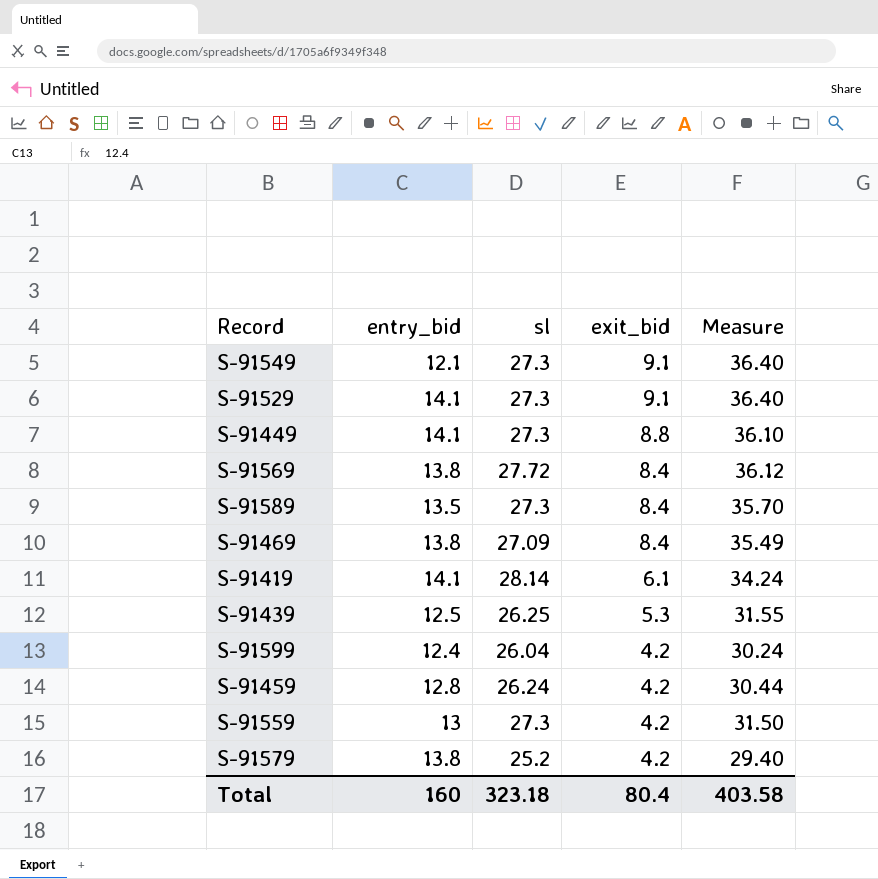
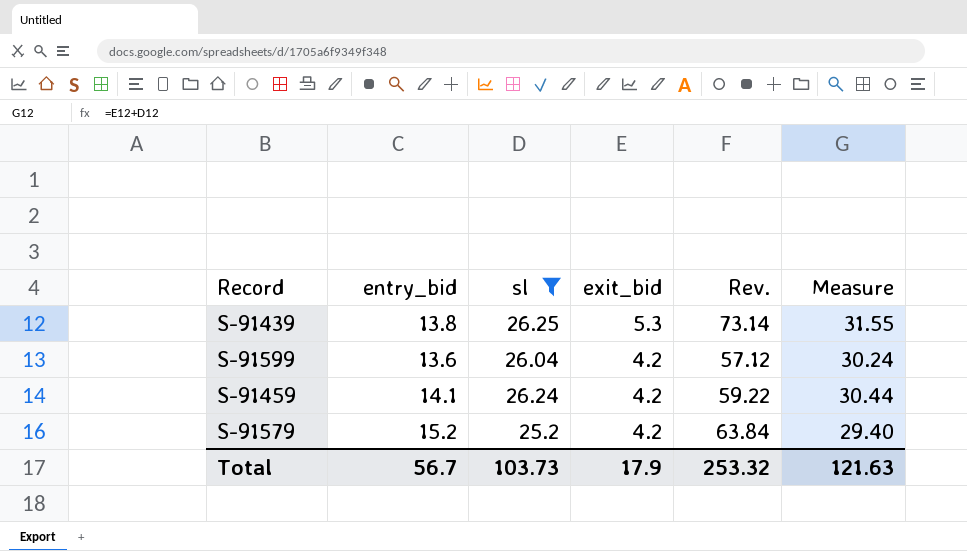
filter: none -> sl <= 26.25
column Rev. | formula: none -> [entry_bid] * [exit_bid]
S-91439 | entry_bid: 12.5 -> 13.8
S-91599 | entry_bid: 12.4 -> 13.6
S-91459 | entry_bid: 12.8 -> 14.1
S-91579 | entry_bid: 13.8 -> 15.2
Total | entry_bid: 160 -> 56.7
Total | sl: 323.18 -> 103.73
Total | exit_bid: 80.4 -> 17.9
Total | Measure: 403.58 -> 121.63

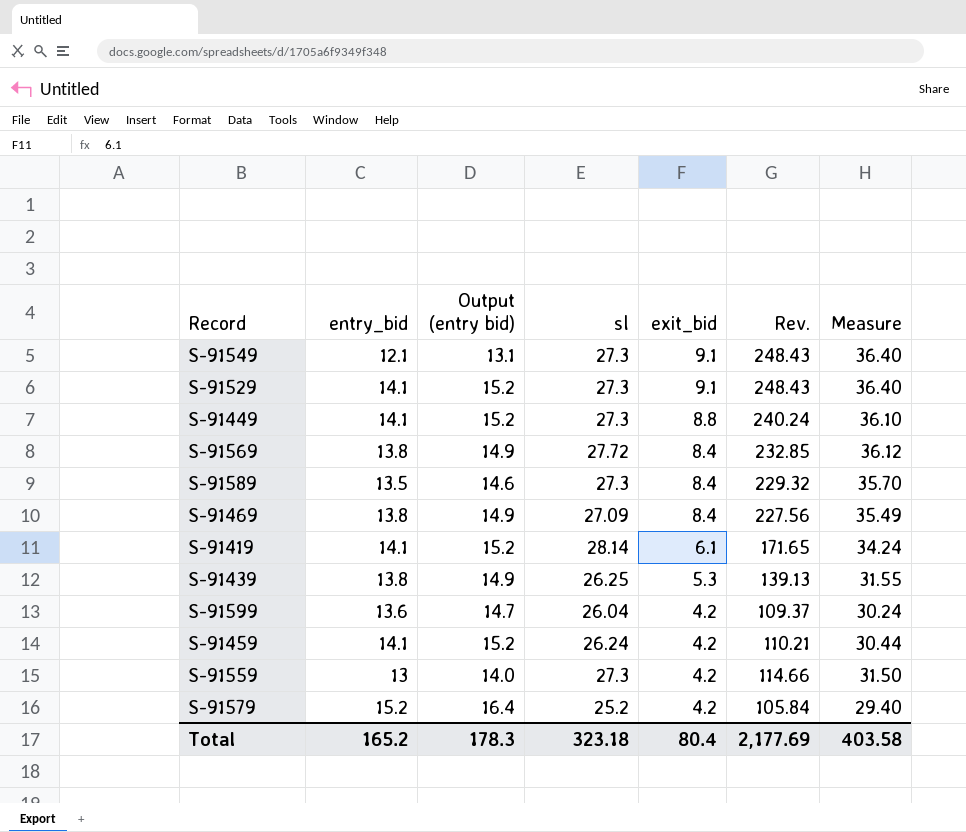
filter: sl <= 26.25 -> none
column Output (entry bid) | formula: none -> [entry_bid] * 1.08
column Rev. | formula: [entry_bid] * [exit_bid] -> [sl] * [exit_bid]
Total | entry_bid: 56.7 -> 165.2
Total | sl: 103.73 -> 323.18
Total | exit_bid: 17.9 -> 80.4
Total | Rev.: 253.32 -> 2,177.69
Total | Measure: 121.63 -> 403.58

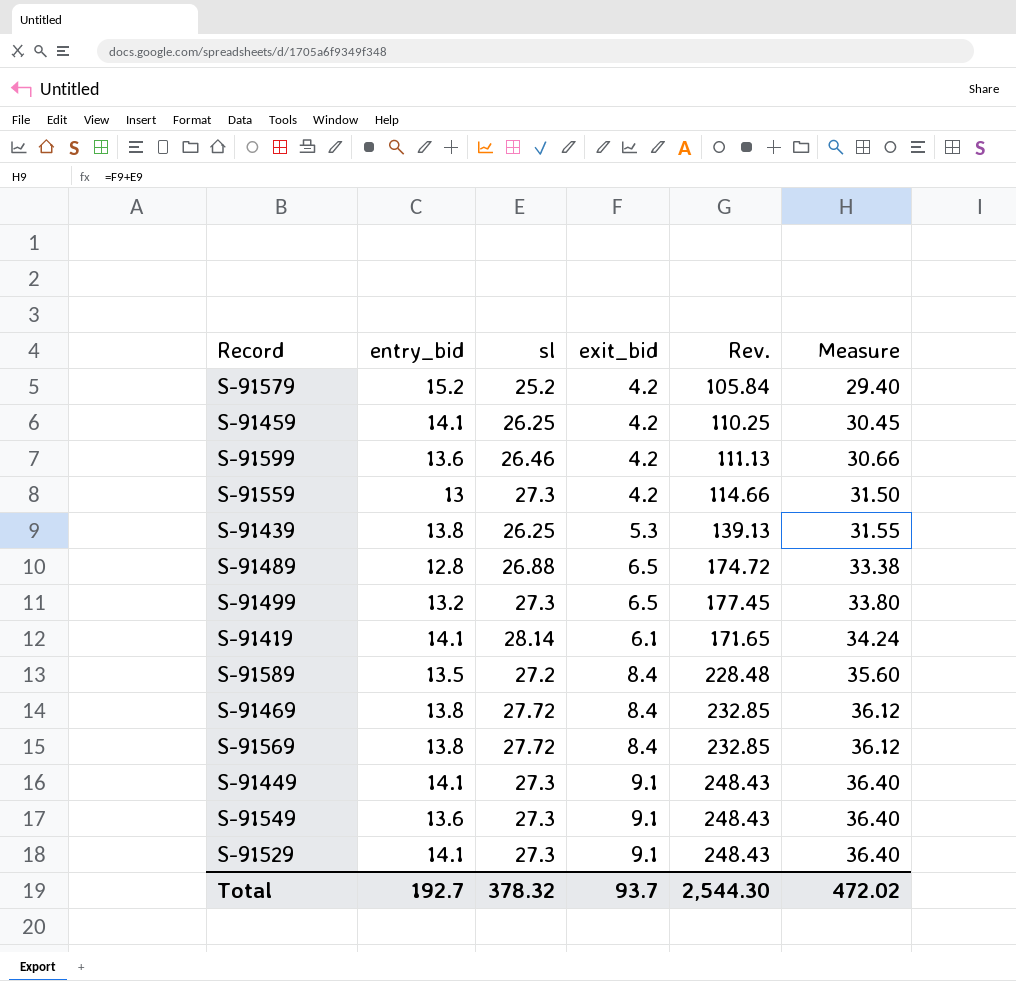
row order: exit_bid descending -> Measure ascending
column Output (entry bid) | formula: [entry_bid] * 1.08 -> none
S-91459 | sl: 26.24 -> 26.25
S-91459 | Rev.: 110.21 -> 110.25
S-91459 | Measure: 30.44 -> 30.45
S-91599 | sl: 26.04 -> 26.46
S-91599 | Rev.: 109.37 -> 111.13
S-91599 | Measure: 30.24 -> 30.66
row S-91489: none -> 12.8 | 26.88 | 6.5 | 174.72 | 33.38
row S-91499: none -> 13.2 | 27.3 | 6.5 | 177.45 | 33.80
S-91589 | sl: 27.3 -> 27.2
S-91589 | Rev.: 229.32 -> 228.48
S-91589 | Measure: 35.70 -> 35.60
S-91469 | sl: 27.09 -> 27.72
S-91469 | Rev.: 227.56 -> 232.85
S-91469 | Measure: 35.49 -> 36.12
S-91449 | exit_bid: 8.8 -> 9.1
S-91449 | Rev.: 240.24 -> 248.43
S-91449 | Measure: 36.10 -> 36.40
S-91549 | entry_bid: 12.1 -> 13.6
Total | entry_bid: 165.2 -> 192.7
Total | sl: 323.18 -> 378.32
Total | exit_bid: 80.4 -> 93.7
Total | Rev.: 2,177.69 -> 2,544.30
Total | Measure: 403.58 -> 472.02

